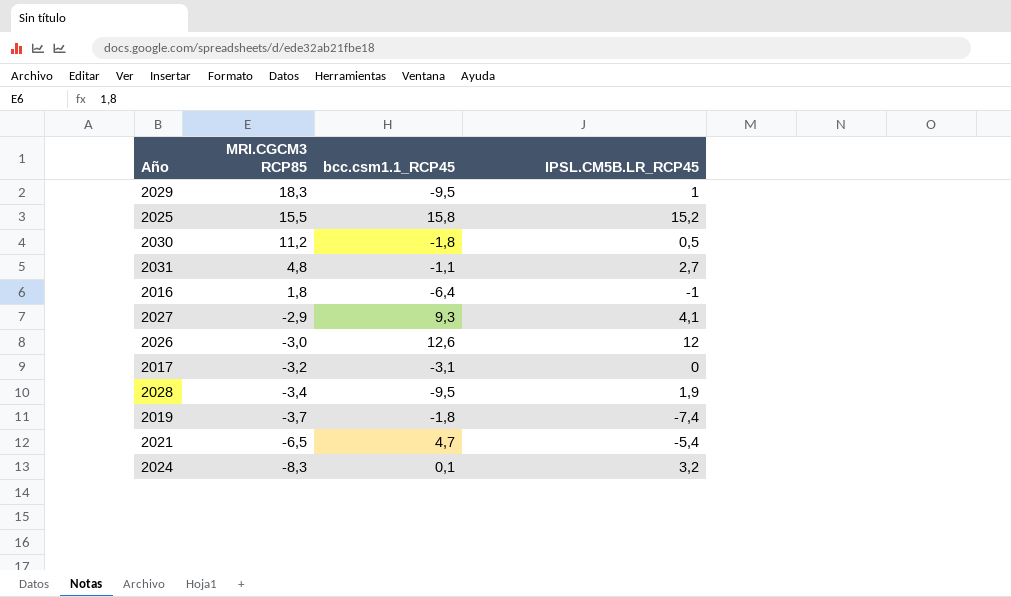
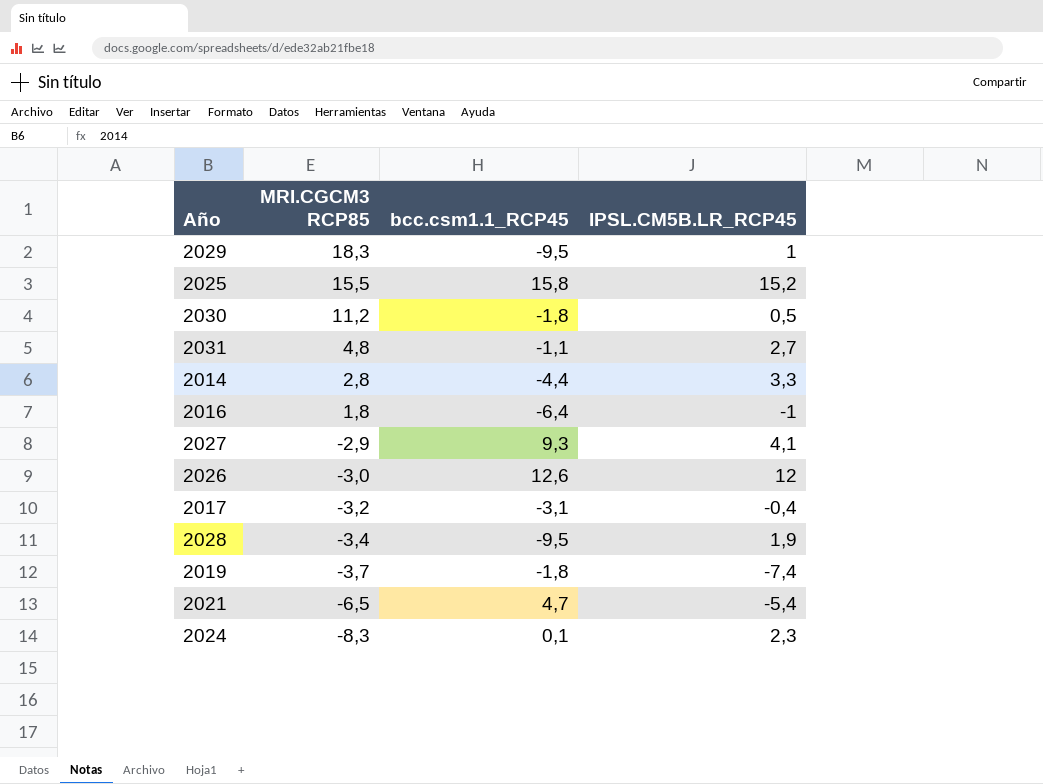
row 2014: none -> 2,8 | -4,4 | 3,3
2017 | IPSL.CM5B.LR_RCP45: 0 -> -0,4
2024 | IPSL.CM5B.LR_RCP45: 3,2 -> 2,3

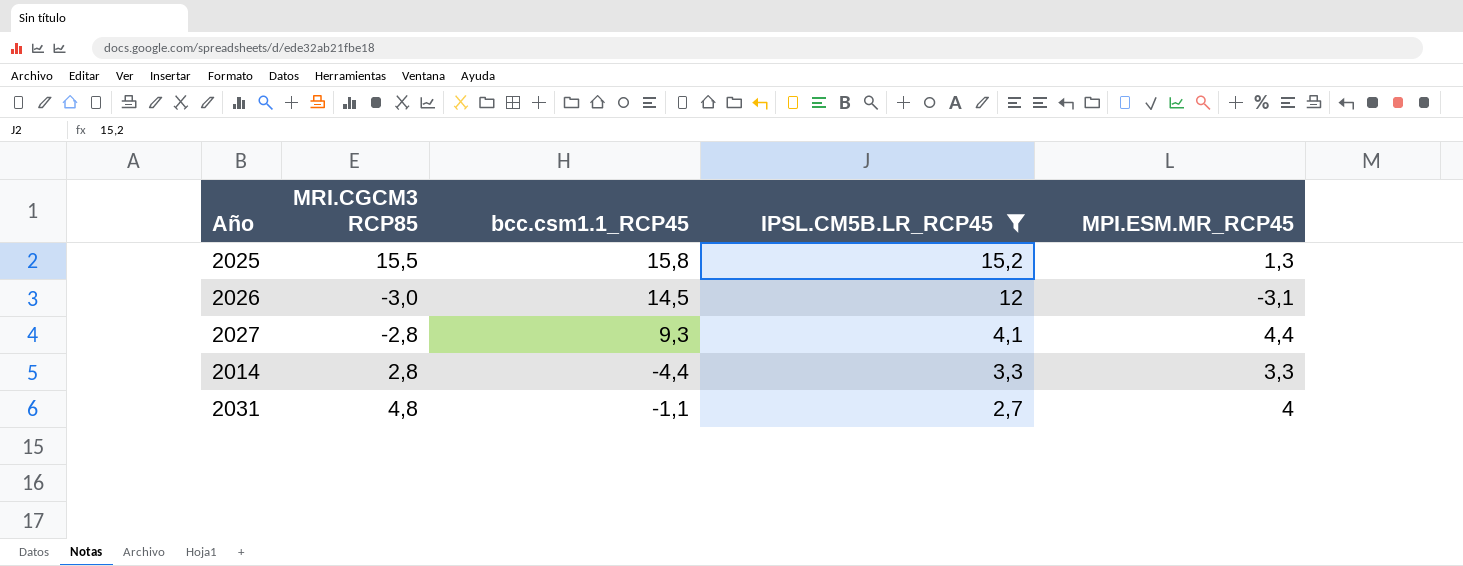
filter: none -> IPSL.CM5B.LR_RCP45 >= 2,7
row order: MRI.CGCM3 RCP85 descending -> IPSL.CM5B.LR_RCP45 descending
column MPI.ESM.MR_RCP45 | position: none -> 5
2026 | bcc.csm1.1_RCP45: 12,6 -> 14,5
2027 | MRI.CGCM3 RCP85: -2,9 -> -2,8

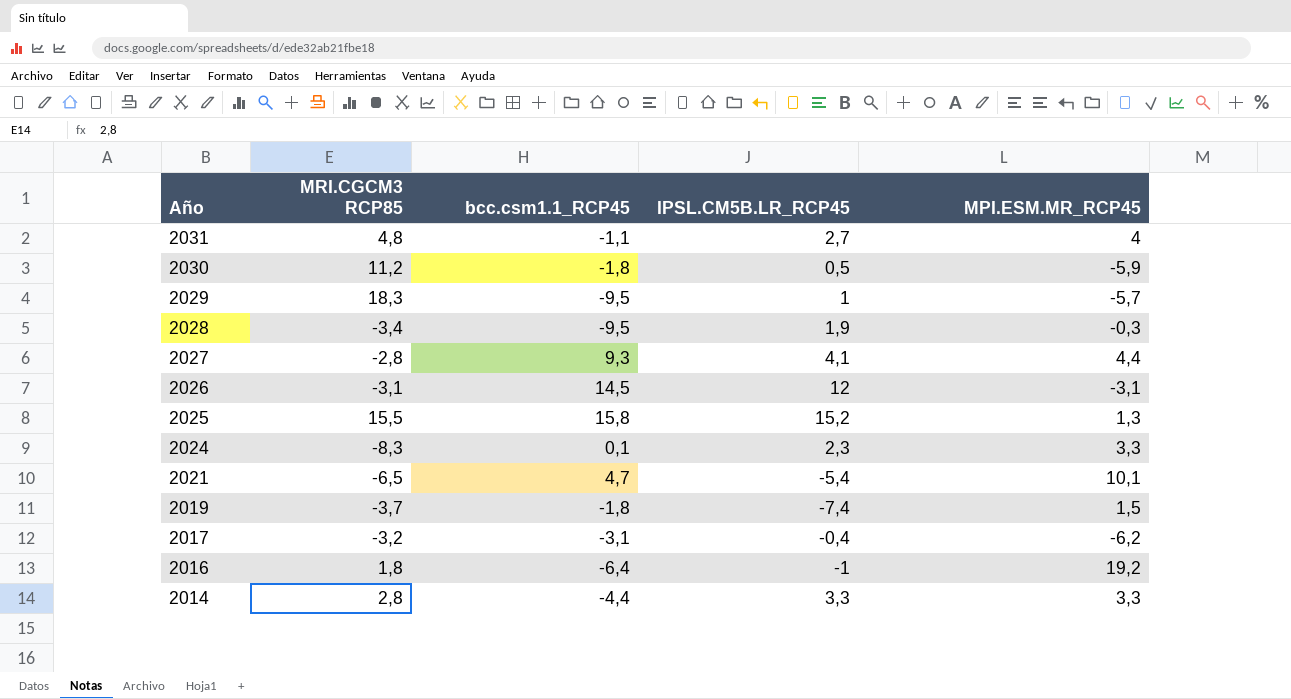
filter: IPSL.CM5B.LR_RCP45 >= 2,7 -> none
row order: IPSL.CM5B.LR_RCP45 descending -> Año descending
2026 | MRI.CGCM3 RCP85: -3,0 -> -3,1

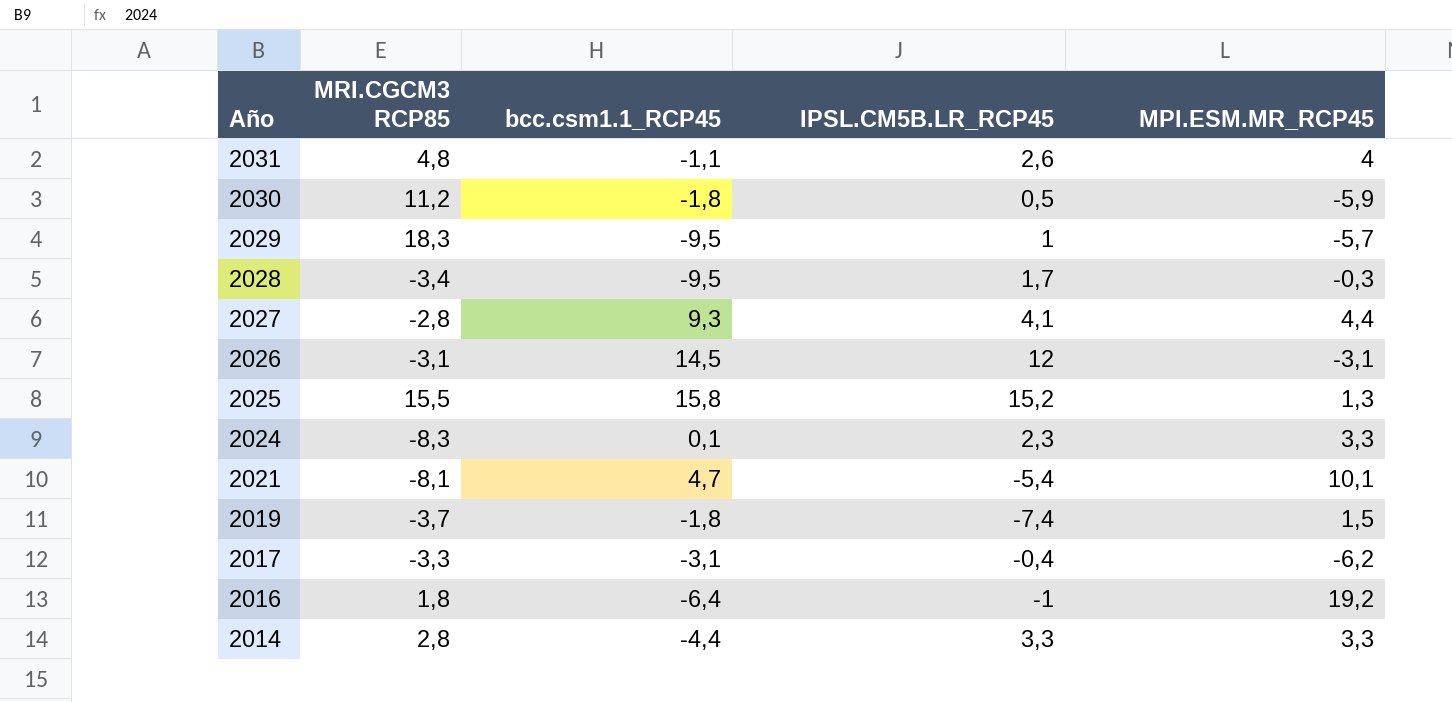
2031 | IPSL.CM5B.LR_RCP45: 2,7 -> 2,6
2028 | IPSL.CM5B.LR_RCP45: 1,9 -> 1,7
2021 | MRI.CGCM3 RCP85: -6,5 -> -8,1
2017 | MRI.CGCM3 RCP85: -3,2 -> -3,3

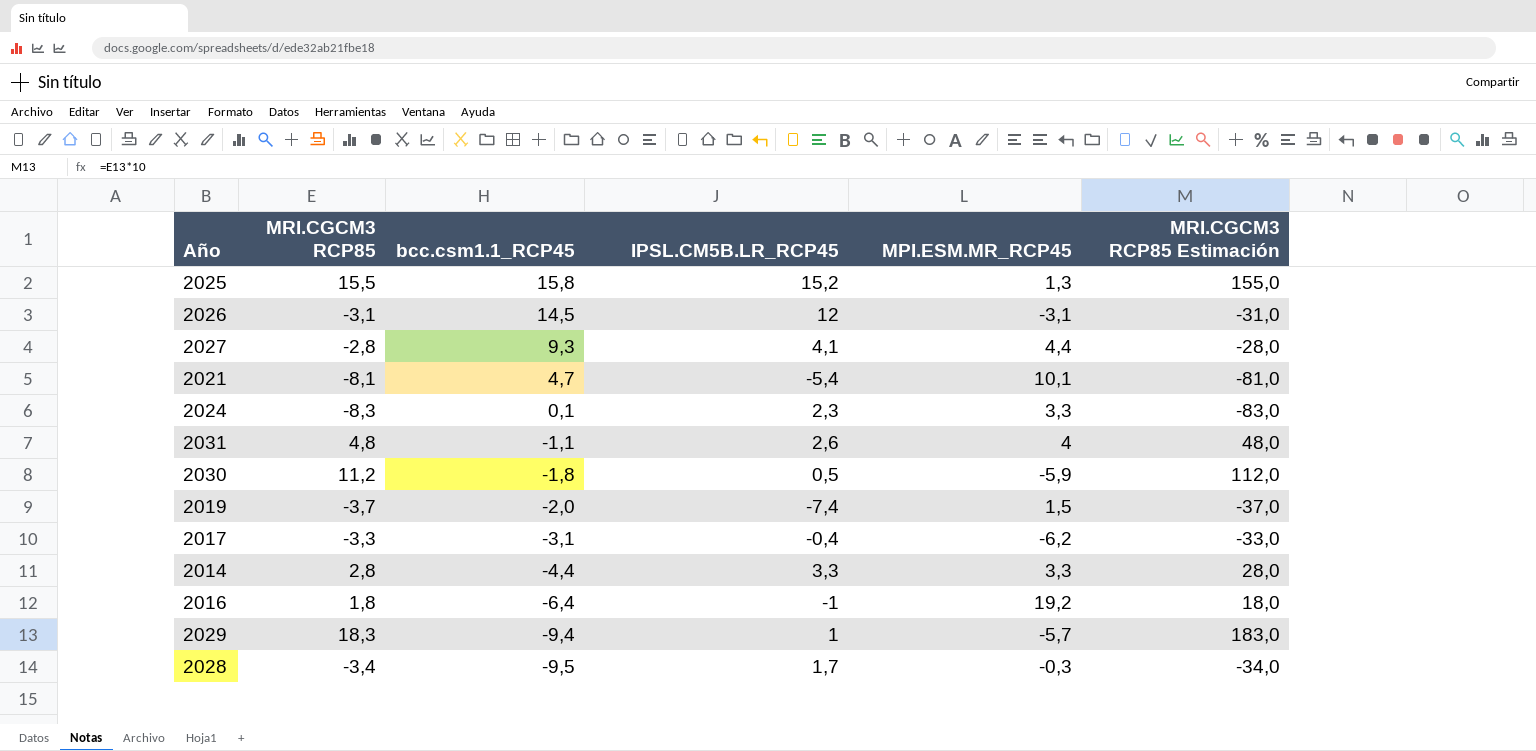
row order: Año descending -> bcc.csm1.1_RCP45 descending
column MRI.CGCM3 RCP85 Estimación | formula: none -> [MRI.CGCM3 RCP85] * 10
2019 | bcc.csm1.1_RCP45: -1,8 -> -2,0
2029 | bcc.csm1.1_RCP45: -9,5 -> -9,4

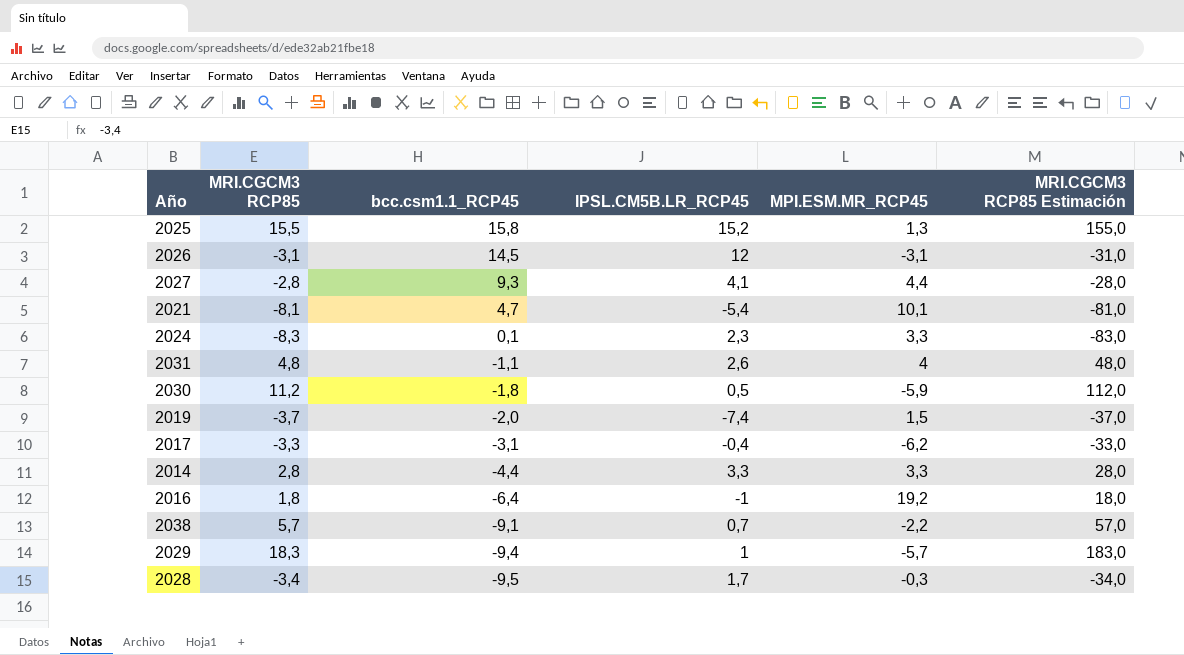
row 2038: none -> 5,7 | -9,1 | 0,7 | -2,2 | 57,0

